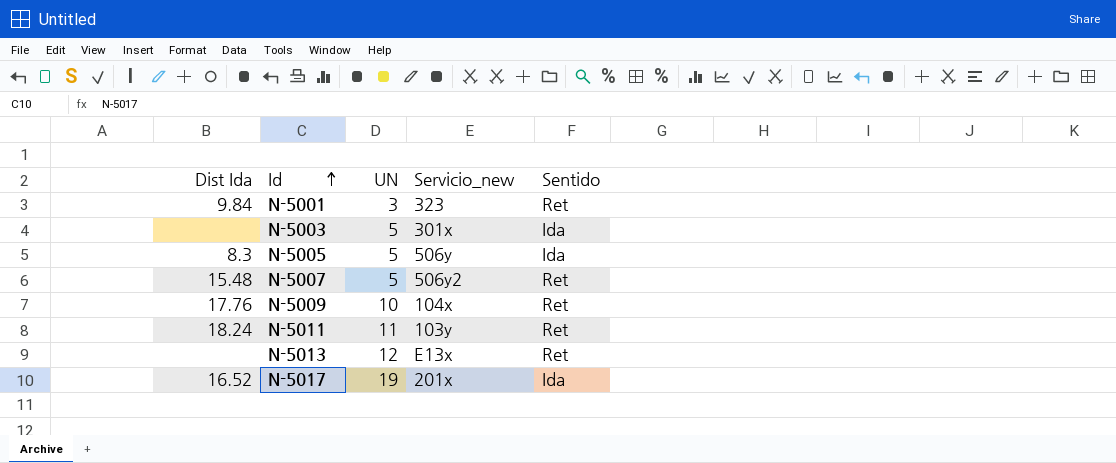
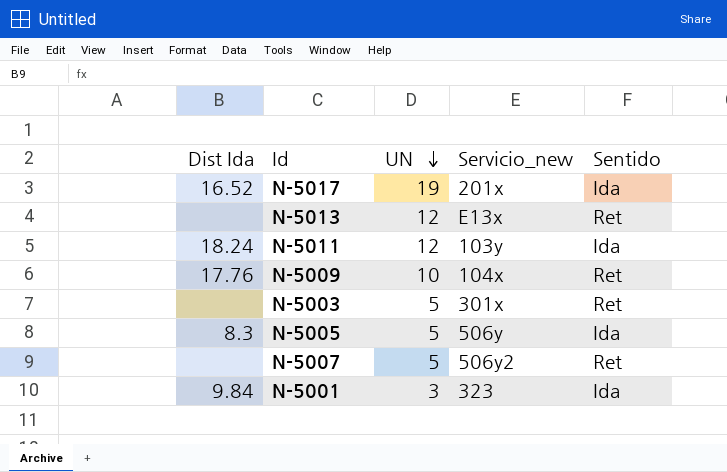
row order: Id ascending -> UN descending
N-5011 | UN: 11 -> 12
N-5011 | Sentido: Ret -> Ida
N-5003 | Sentido: Ida -> Ret
N-5007 | Dist Ida: 15.48 -> none
N-5001 | Sentido: Ret -> Ida

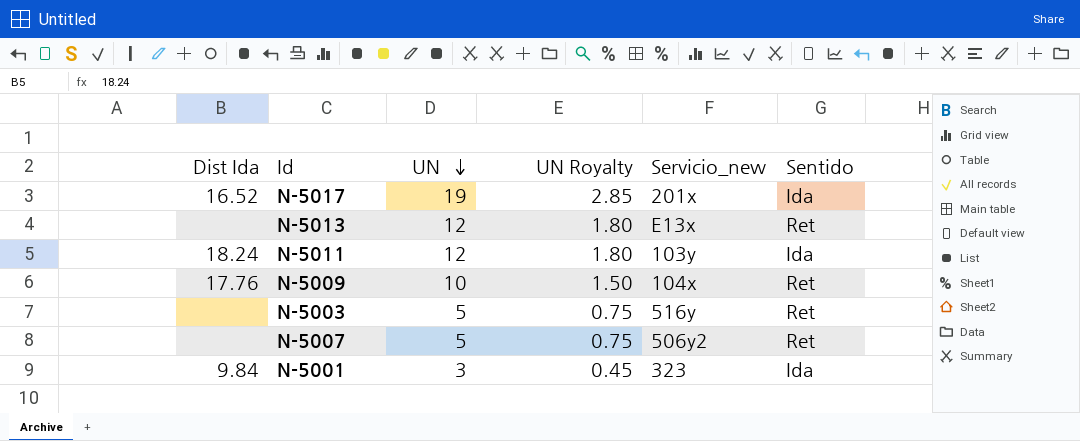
column UN Royalty | formula: none -> [UN] * 0.15
row N-5005: 8.3 | 5 | 506y | Ida -> none
N-5003 | Servicio_new: 301x -> 516y

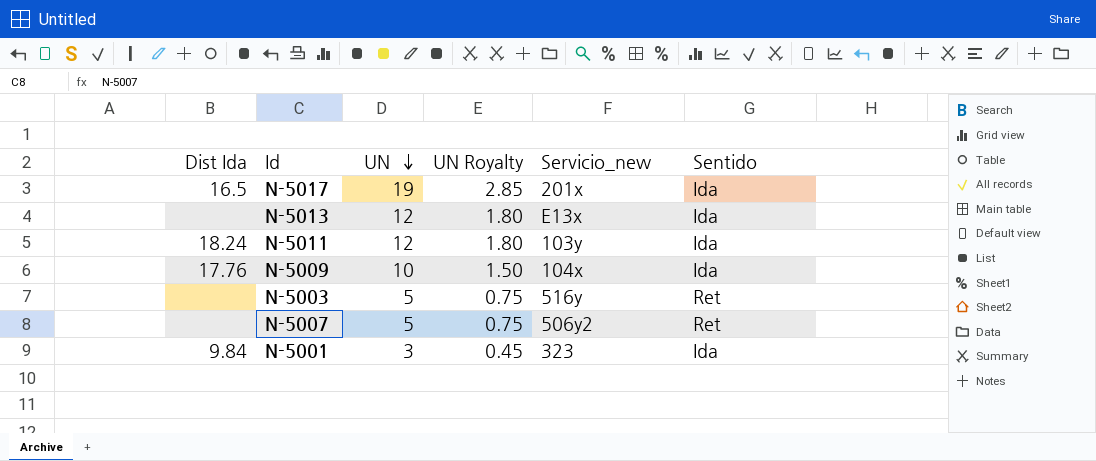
N-5017 | Dist Ida: 16.52 -> 16.5
N-5013 | Sentido: Ret -> Ida
N-5009 | Sentido: Ret -> Ida

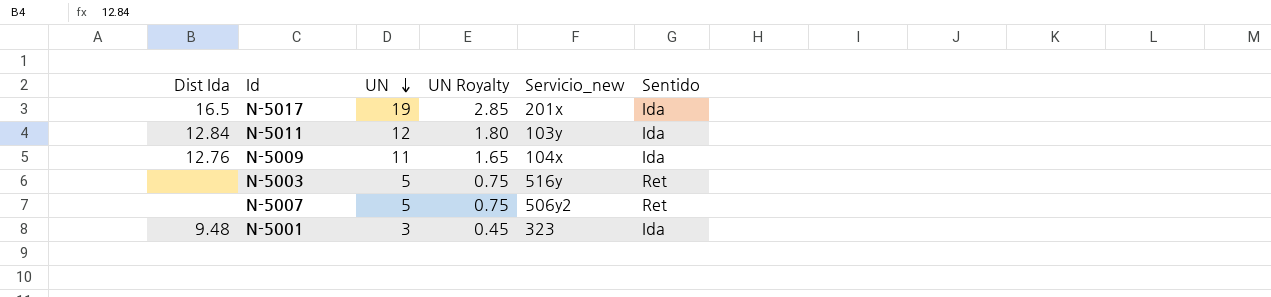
row N-5013: none | 12 | 1.80 | E13x | Ida -> none
N-5011 | Dist Ida: 18.24 -> 12.84
N-5009 | Dist Ida: 17.76 -> 12.76
N-5009 | UN: 10 -> 11
N-5009 | UN Royalty: 1.50 -> 1.65
N-5001 | Dist Ida: 9.84 -> 9.48

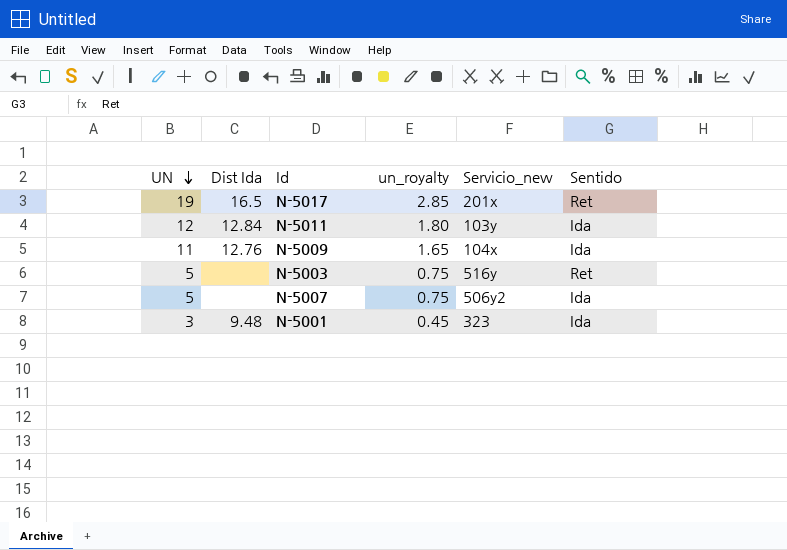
column UN | position: 3 -> 1
column name: UN Royalty -> un_royalty
N-5017 | Sentido: Ida -> Ret
N-5007 | Sentido: Ret -> Ida

